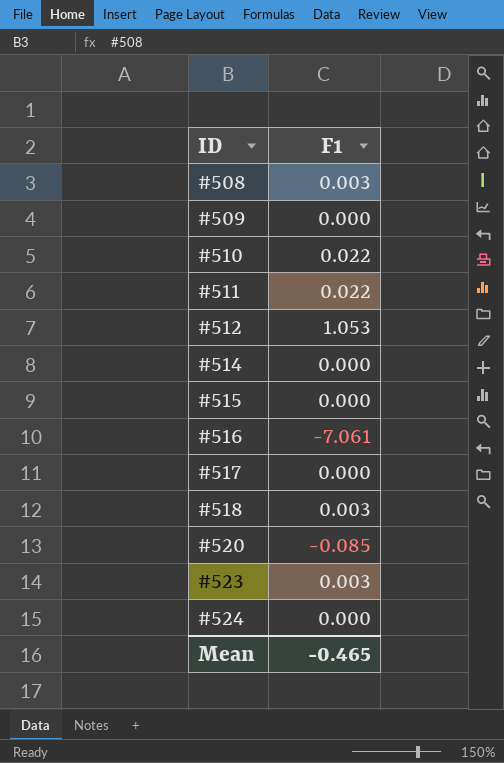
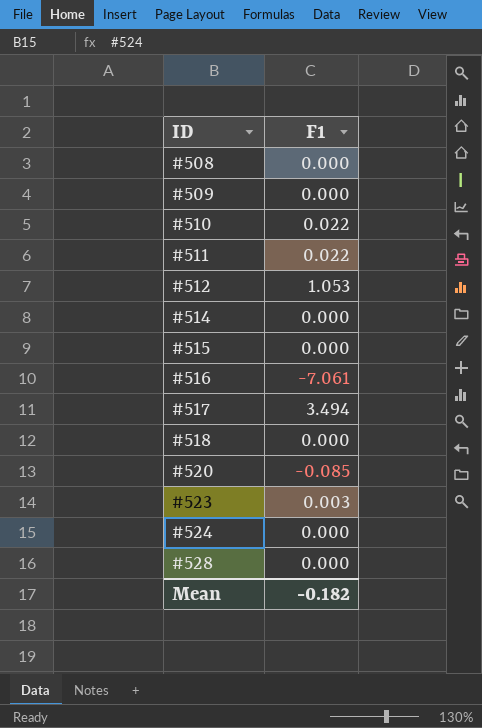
#508 | F1: 0.003 -> 0.000
#517 | F1: 0.000 -> 3.494
#518 | F1: 0.003 -> 0.000
row #528: none -> 0.000
Mean | F1: -0.465 -> -0.182

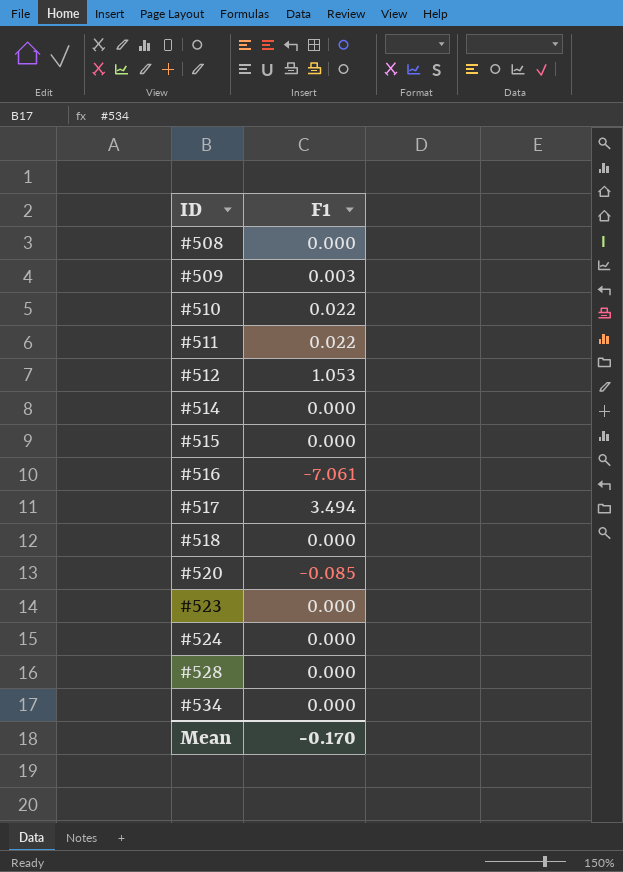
#509 | F1: 0.000 -> 0.003
#523 | F1: 0.003 -> 0.000
row #534: none -> 0.000
Mean | F1: -0.182 -> -0.170

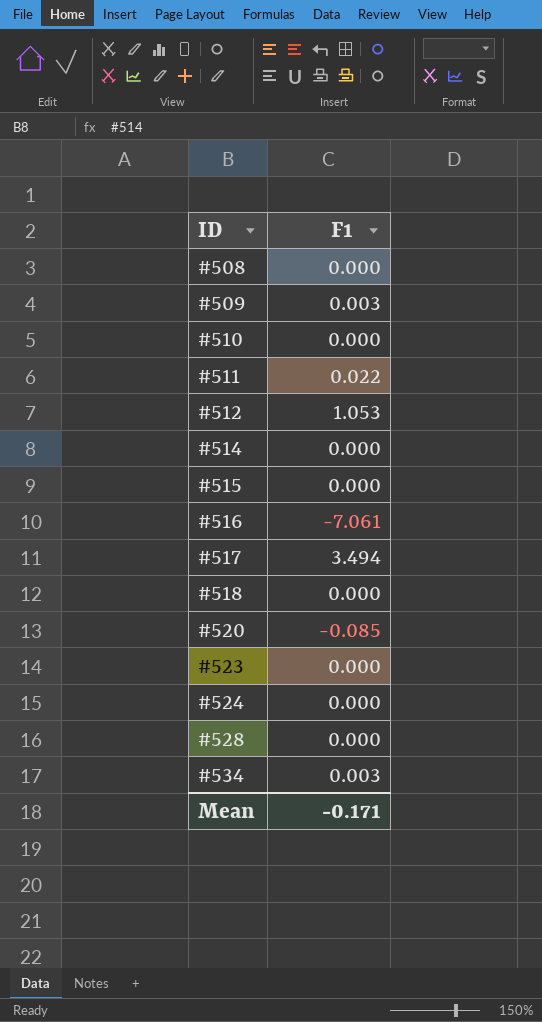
#510 | F1: 0.022 -> 0.000
#534 | F1: 0.000 -> 0.003
Mean | F1: -0.170 -> -0.171

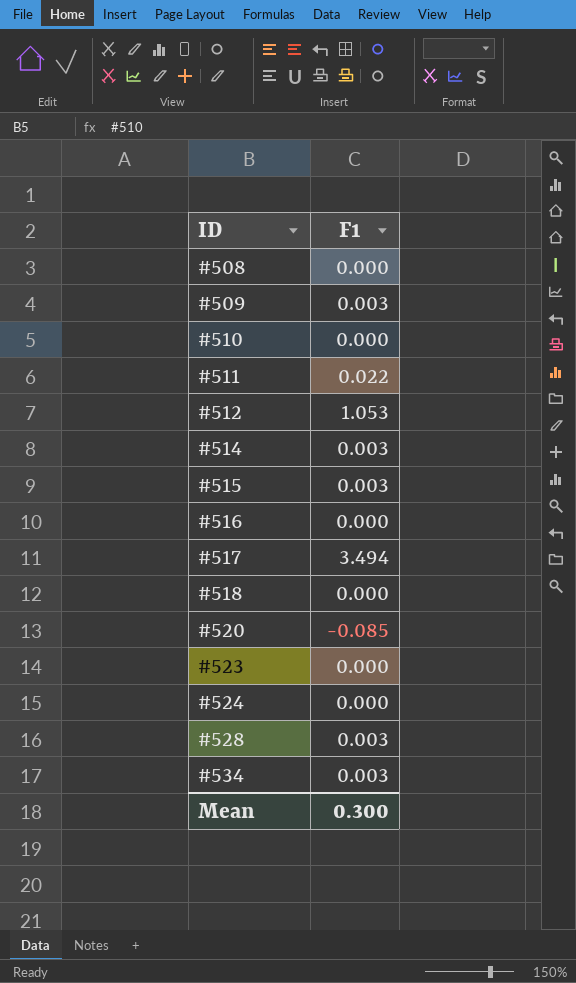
#514 | F1: 0.000 -> 0.003
#515 | F1: 0.000 -> 0.003
#516 | F1: -7.061 -> 0.000
#528 | F1: 0.000 -> 0.003
Mean | F1: -0.171 -> 0.300

